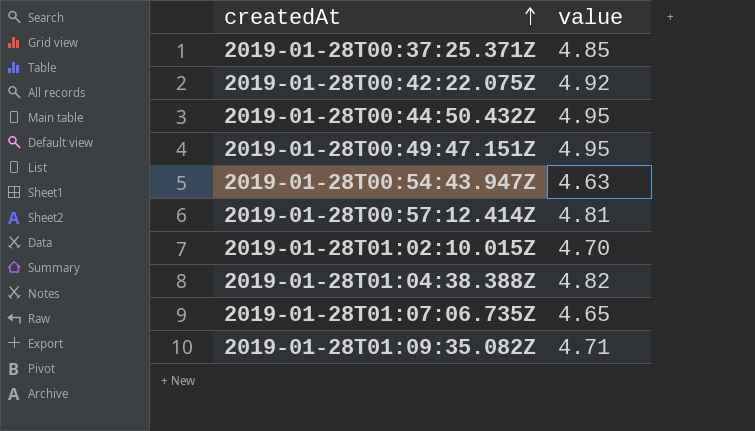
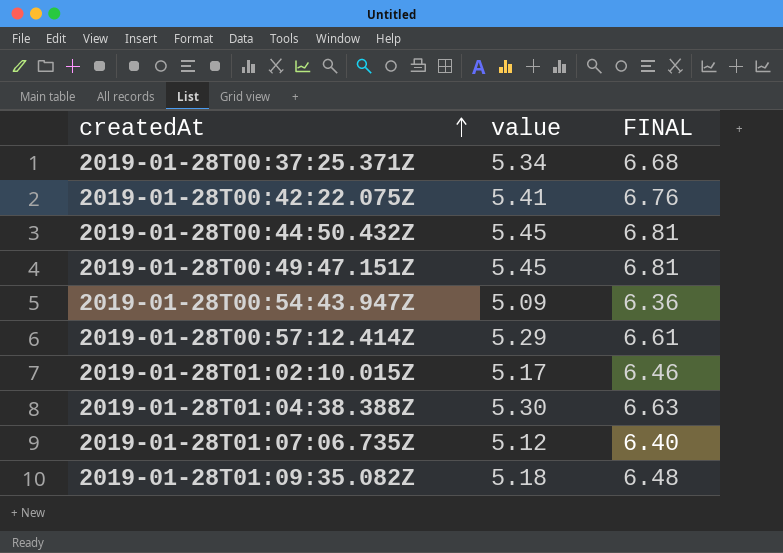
column FINAL | formula: none -> [value] * 1.25
2019-01-28T00:37:25.371Z | value: 4.85 -> 5.34
2019-01-28T00:42:22.075Z | value: 4.92 -> 5.41
2019-01-28T00:44:50.432Z | value: 4.95 -> 5.45
2019-01-28T00:49:47.151Z | value: 4.95 -> 5.45
2019-01-28T00:54:43.947Z | value: 4.63 -> 5.09
2019-01-28T00:57:12.414Z | value: 4.81 -> 5.29
2019-01-28T01:02:10.015Z | value: 4.70 -> 5.17
2019-01-28T01:04:38.388Z | value: 4.82 -> 5.30
2019-01-28T01:07:06.735Z | value: 4.65 -> 5.12
2019-01-28T01:09:35.082Z | value: 4.71 -> 5.18

